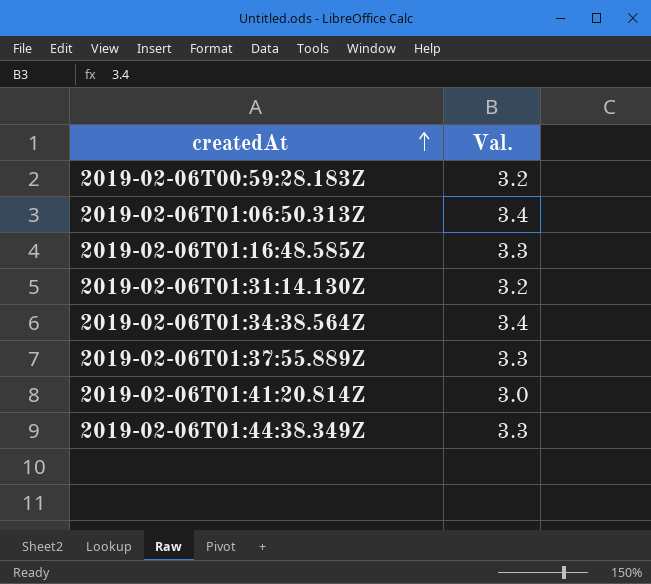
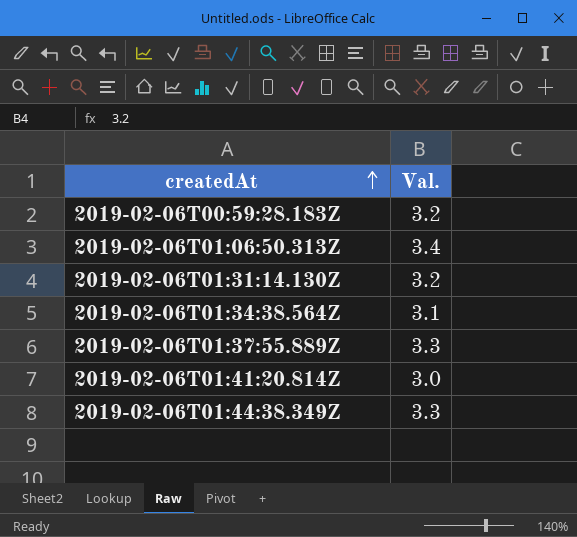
row 2019-02-06T01:16:48.585Z: 3.3 -> none
2019-02-06T01:34:38.564Z | Val.: 3.4 -> 3.1

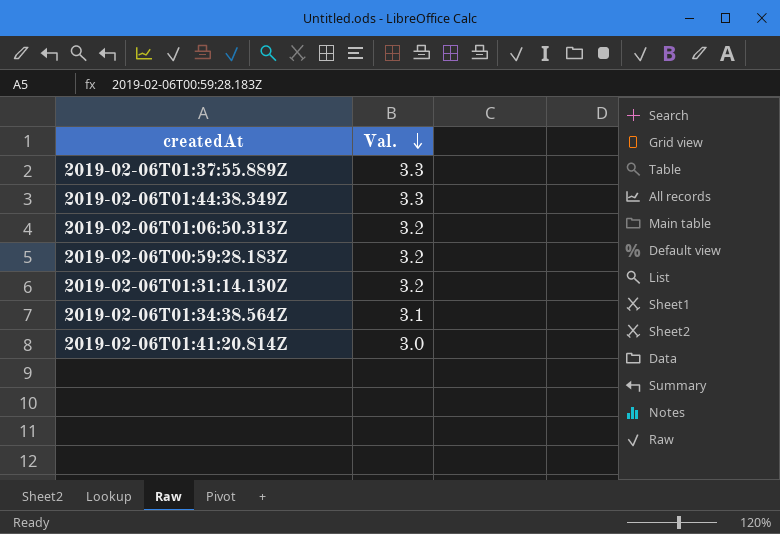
row order: createdAt ascending -> Val. descending
2019-02-06T01:06:50.313Z | Val.: 3.4 -> 3.2

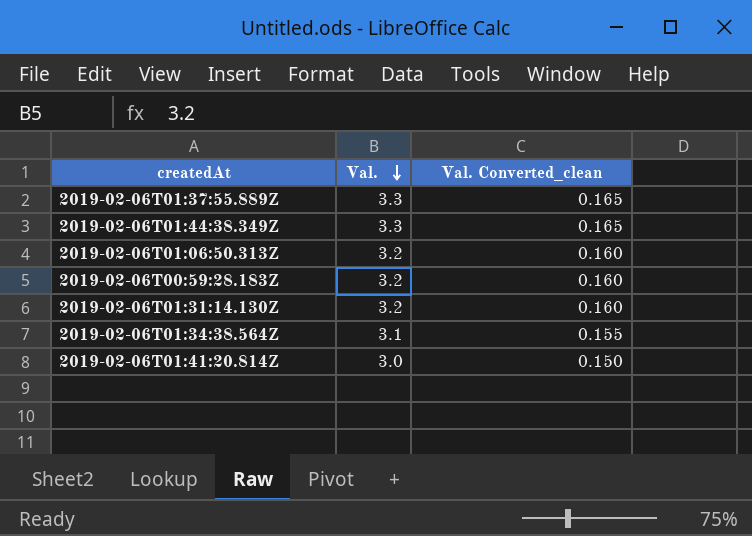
column Val. Converted_clean | formula: none -> [Val.] * 0.05

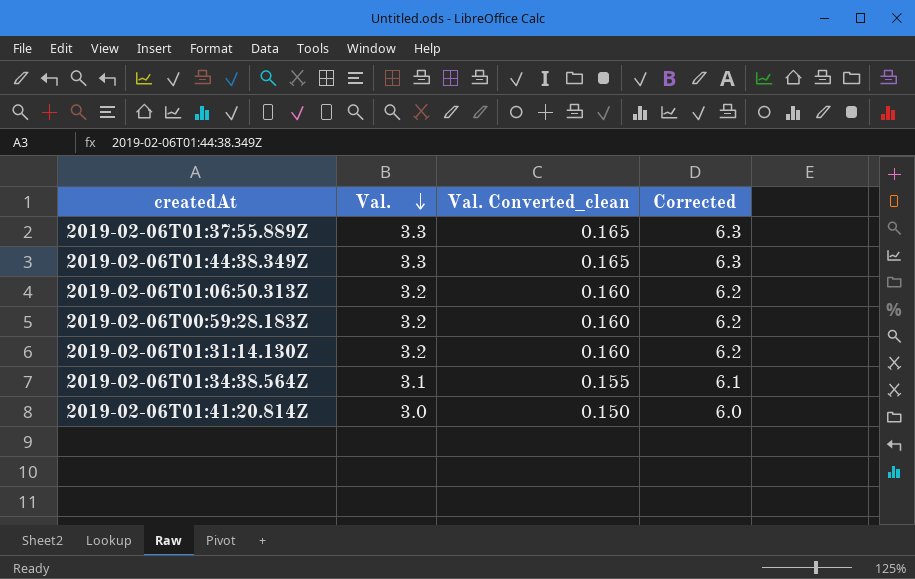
column Corrected | formula: none -> [Val.] + 3

